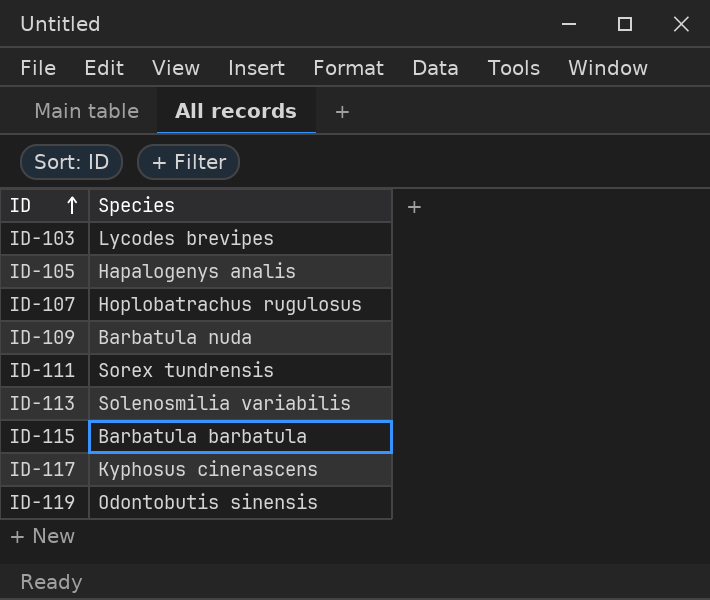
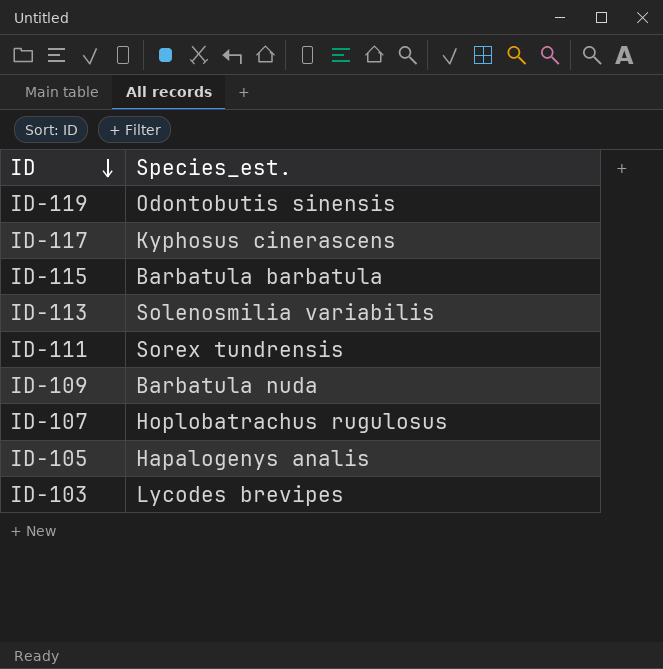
row order: ID ascending -> ID descending
column name: Species -> Species_est.

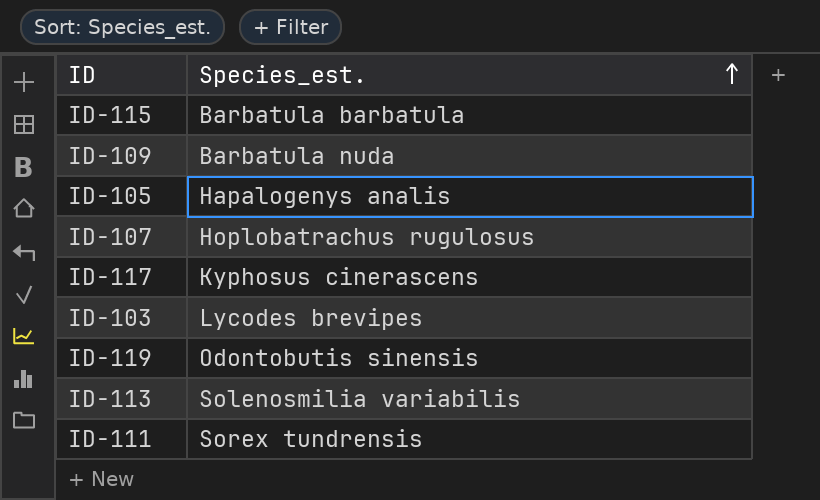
row order: ID descending -> Species_est. ascending

